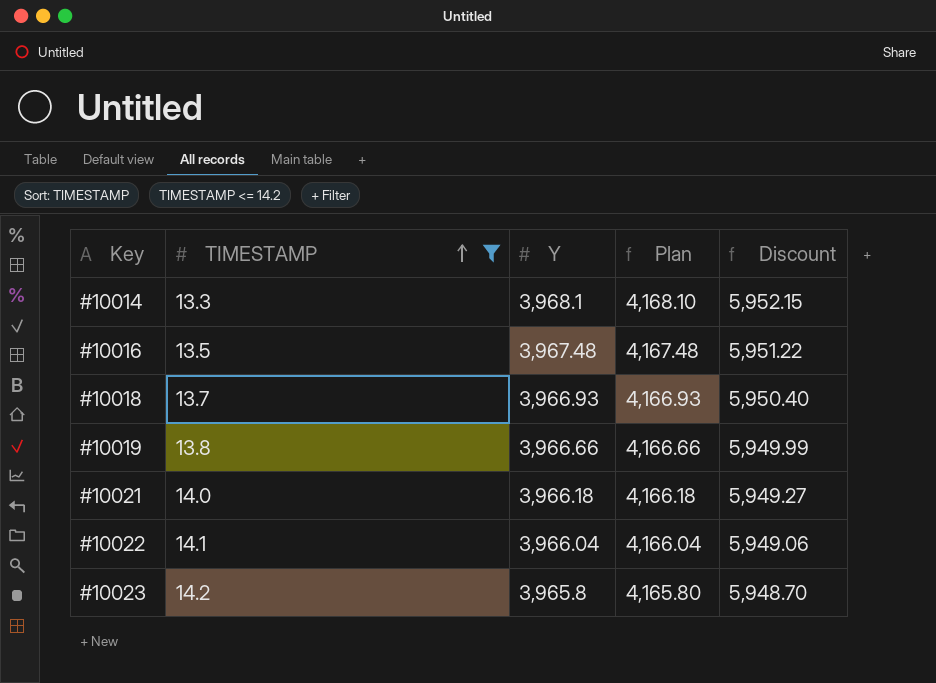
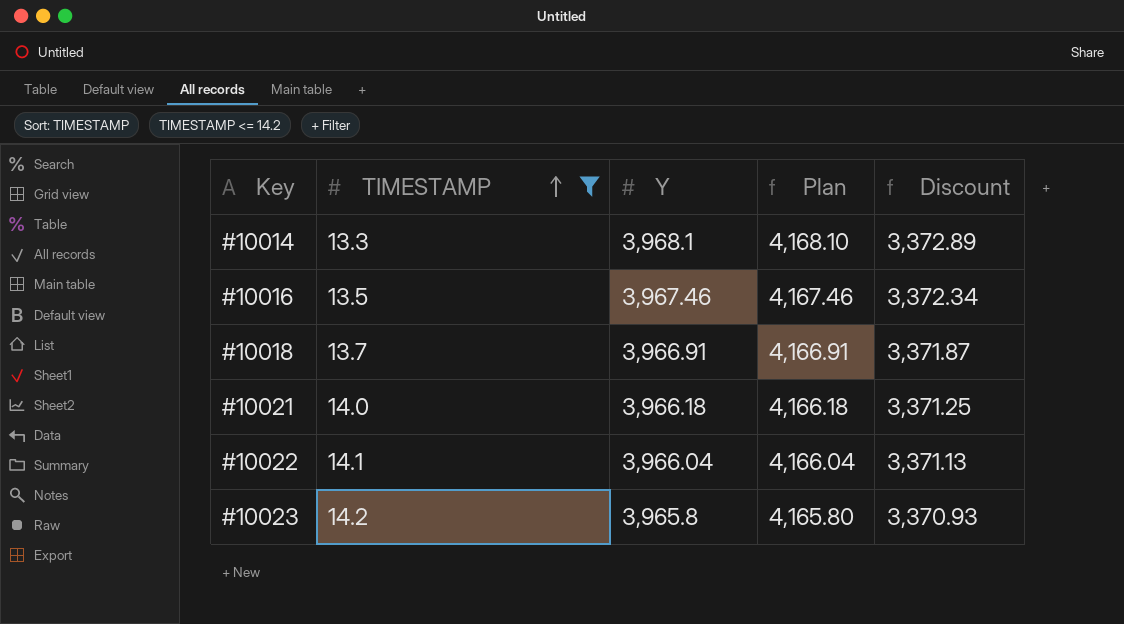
column Discount | formula: [Y] * 1.5 -> [Y] * 0.85
row #10019: 13.8 | 3,966.66 | 4,166.66 | 5,949.99 -> none
#10016 | Y: 3,967.48 -> 3,967.46
#10016 | Plan: 4,167.48 -> 4,167.46
#10018 | Y: 3,966.93 -> 3,966.91
#10018 | Plan: 4,166.93 -> 4,166.91

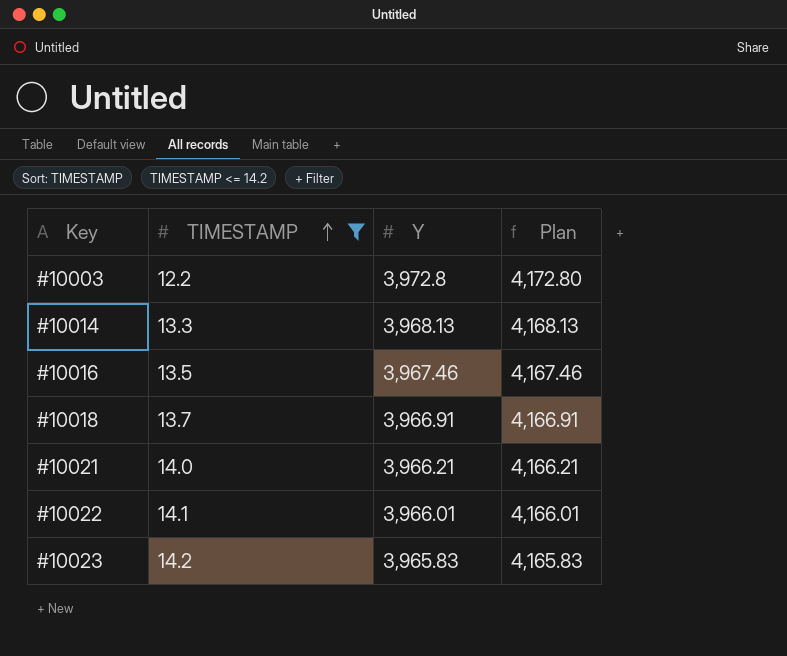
column Discount | formula: [Y] * 0.85 -> none
row #10003: none -> 12.2 | 3,972.8 | 4,172.80
#10014 | Y: 3,968.1 -> 3,968.13
#10014 | Plan: 4,168.10 -> 4,168.13
#10021 | Y: 3,966.18 -> 3,966.21
#10021 | Plan: 4,166.18 -> 4,166.21
#10022 | Y: 3,966.04 -> 3,966.01
#10022 | Plan: 4,166.04 -> 4,166.01
#10023 | Y: 3,965.8 -> 3,965.83
#10023 | Plan: 4,165.80 -> 4,165.83

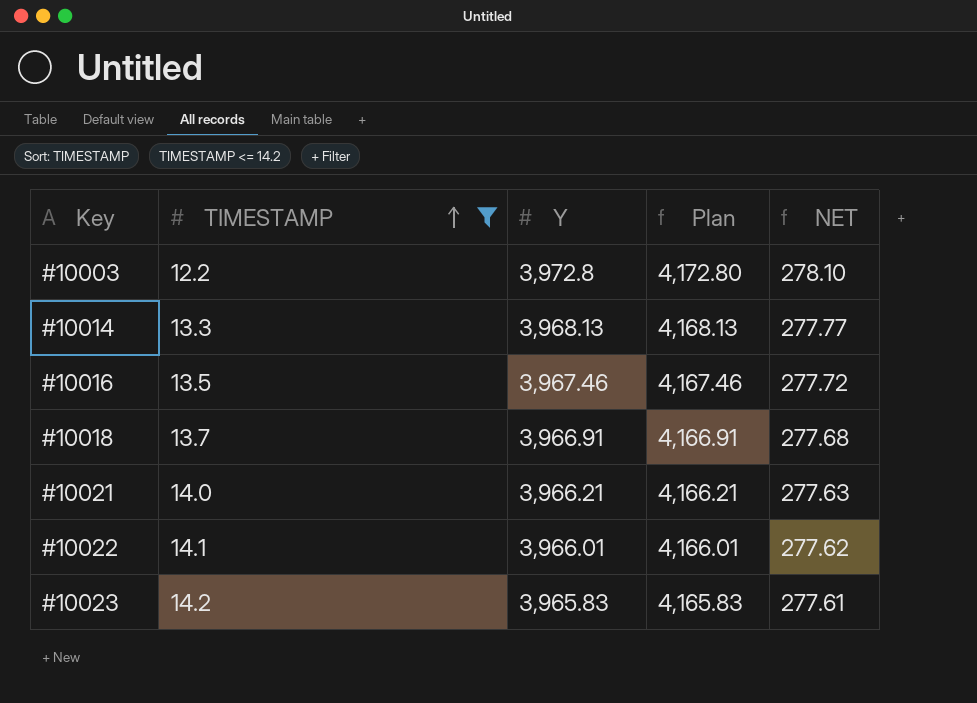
column NET | formula: none -> [Y] * 0.07

